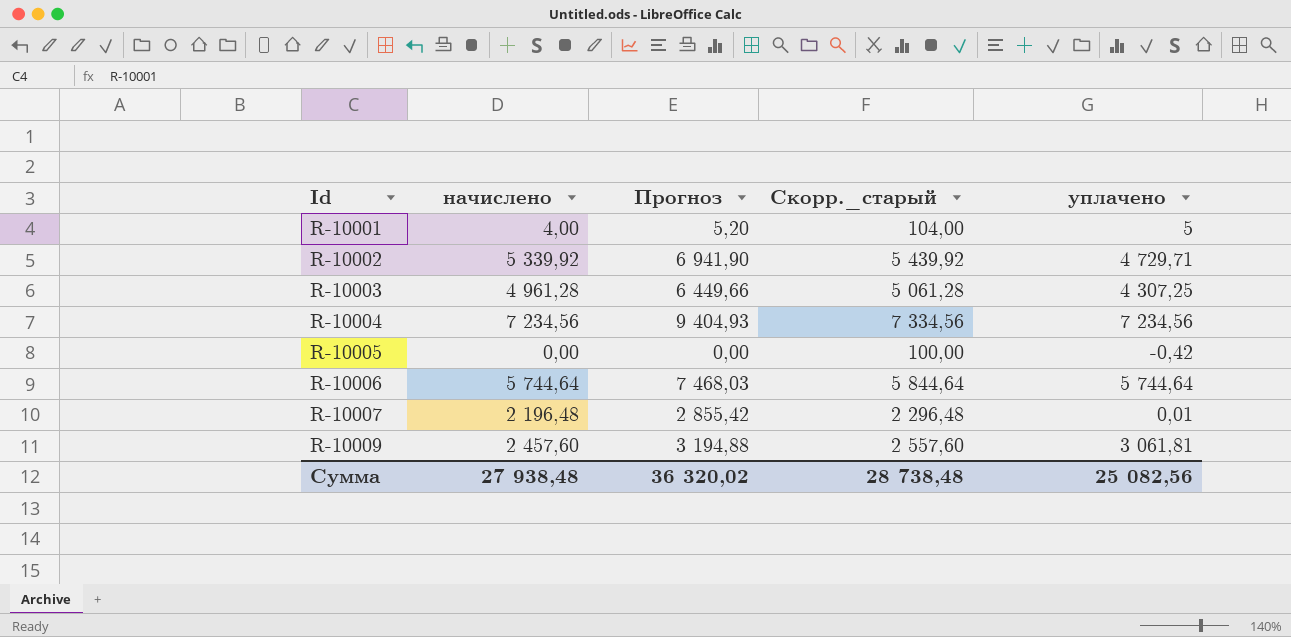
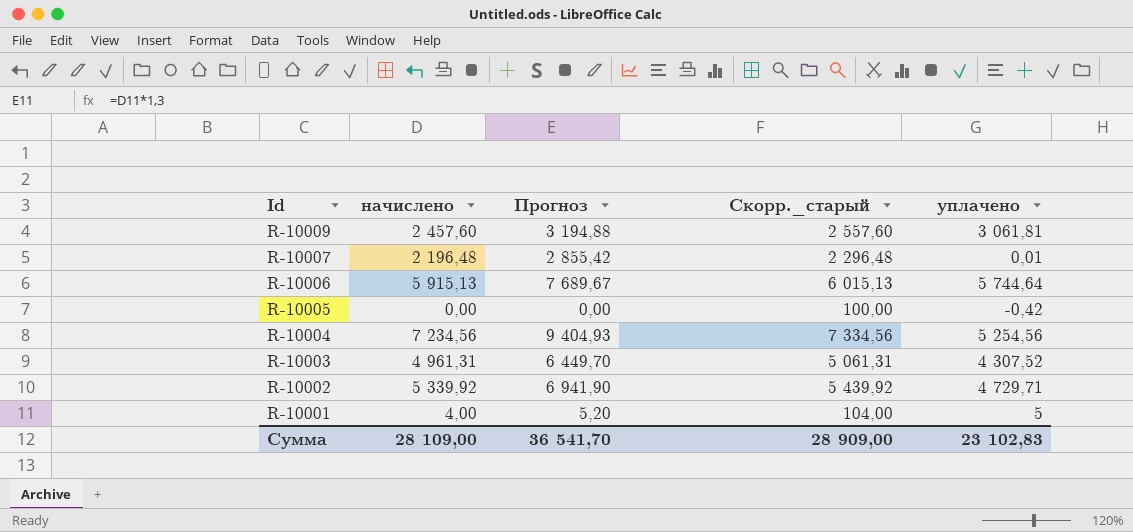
row order: Id ascending -> Id descending
R-10006 | начислено: 5 744,64 -> 5 915,13
R-10006 | Прогноз: 7 468,03 -> 7 689,67
R-10006 | Скорр._старый: 5 844,64 -> 6 015,13
R-10004 | уплачено: 7 234,56 -> 5 254,56
R-10003 | начислено: 4 961,28 -> 4 961,31
R-10003 | Прогноз: 6 449,66 -> 6 449,70
R-10003 | Скорр._старый: 5 061,28 -> 5 061,31
R-10003 | уплачено: 4 307,25 -> 4 307,52
Сумма | начислено: 27 938,48 -> 28 109,00
Сумма | Прогноз: 36 320,02 -> 36 541,70
Сумма | Скорр._старый: 28 738,48 -> 28 909,00
Сумма | уплачено: 25 082,56 -> 23 102,83

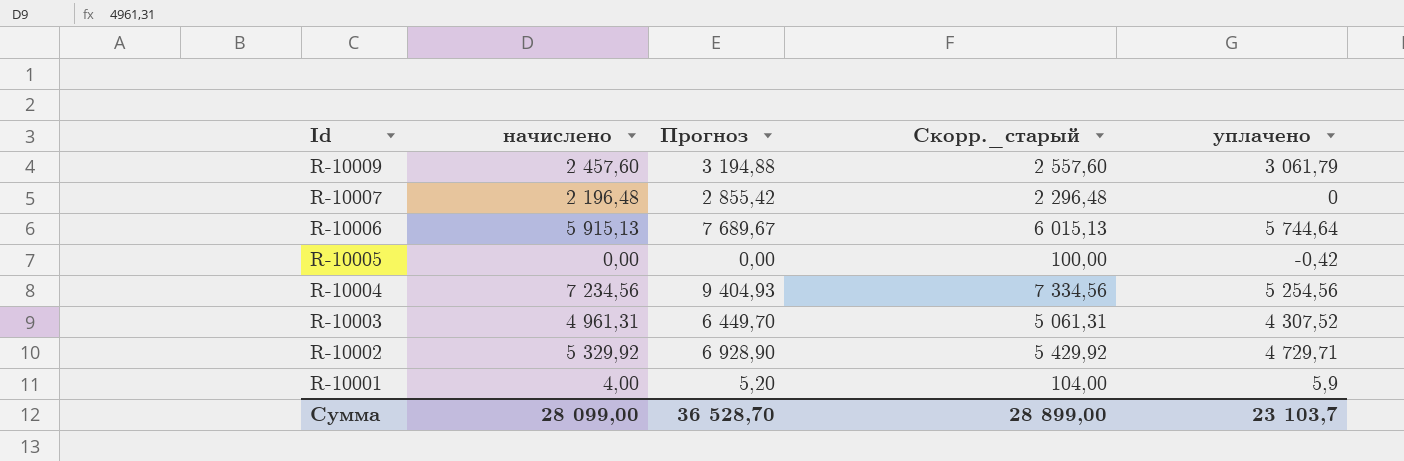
R-10009 | уплачено: 3 061,81 -> 3 061,79
R-10007 | уплачено: 0,01 -> 0
R-10002 | начислено: 5 339,92 -> 5 329,92
R-10002 | Прогноз: 6 941,90 -> 6 928,90
R-10002 | Скорр._старый: 5 439,92 -> 5 429,92
R-10001 | уплачено: 5 -> 5,9
Сумма | начислено: 28 109,00 -> 28 099,00
Сумма | Прогноз: 36 541,70 -> 36 528,70
Сумма | Скорр._старый: 28 909,00 -> 28 899,00
Сумма | уплачено: 23 102,83 -> 23 103,7

